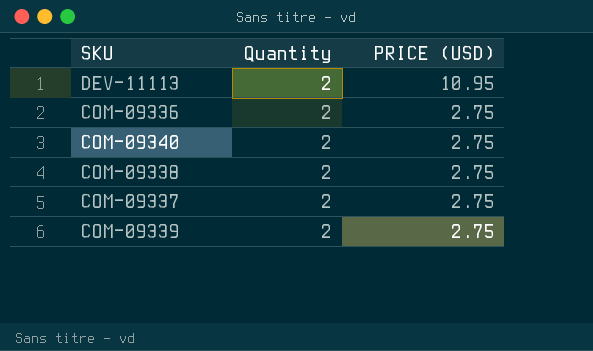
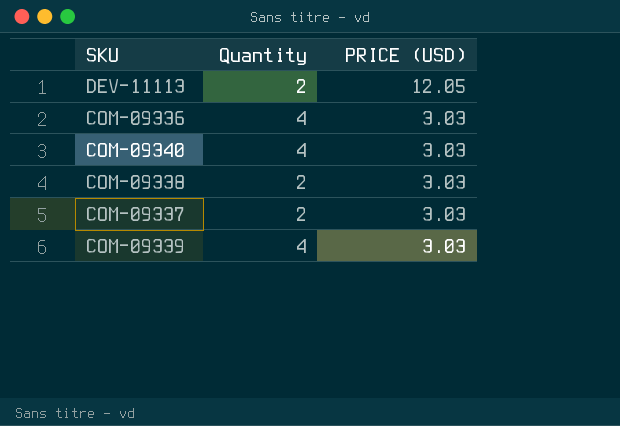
DEV-11113 | PRICE (USD): 10.95 -> 12.05
COM-09336 | Quantity: 2 -> 4
COM-09336 | PRICE (USD): 2.75 -> 3.03
COM-09340 | Quantity: 2 -> 4
COM-09340 | PRICE (USD): 2.75 -> 3.03
COM-09338 | PRICE (USD): 2.75 -> 3.03
COM-09337 | PRICE (USD): 2.75 -> 3.03
COM-09339 | Quantity: 2 -> 4
COM-09339 | PRICE (USD): 2.75 -> 3.03

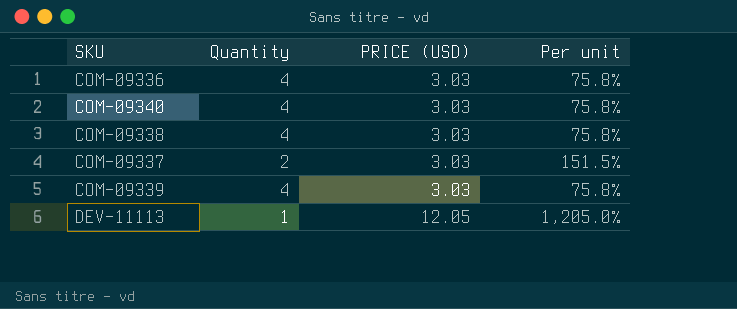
row order: PRICE (USD) descending -> PRICE (USD) ascending
column Per unit | formula: none -> [PRICE (USD)] / [Quantity]
COM-09338 | Quantity: 2 -> 4
DEV-11113 | Quantity: 2 -> 1

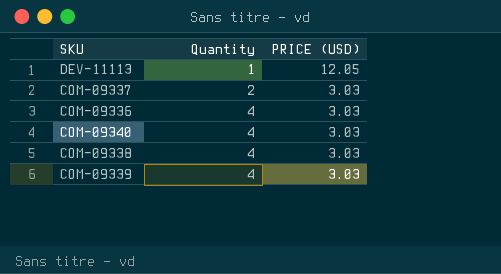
row order: PRICE (USD) ascending -> Quantity ascending
column Per unit | formula: [PRICE (USD)] / [Quantity] -> none

